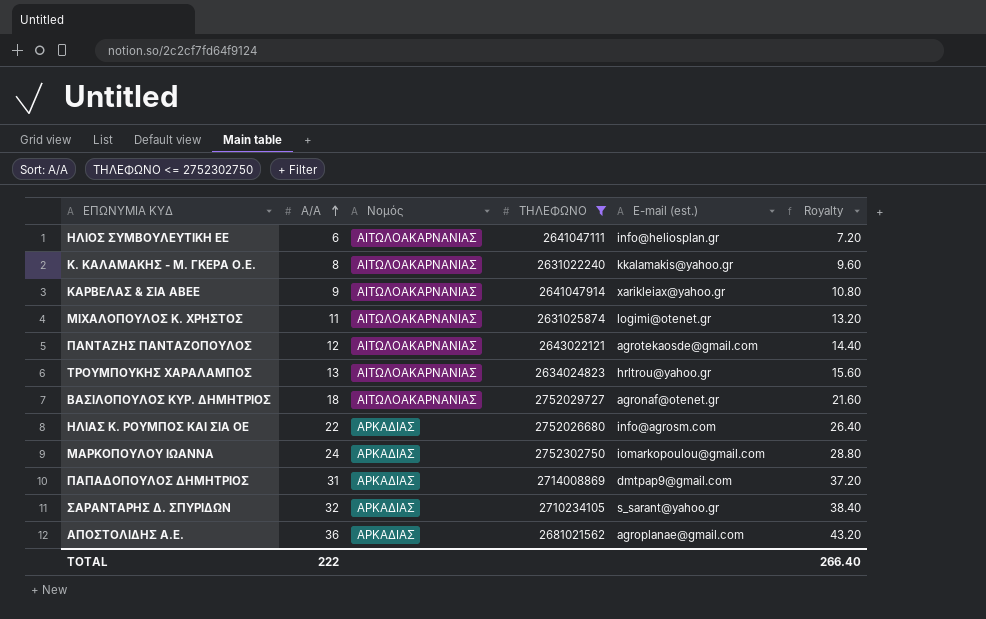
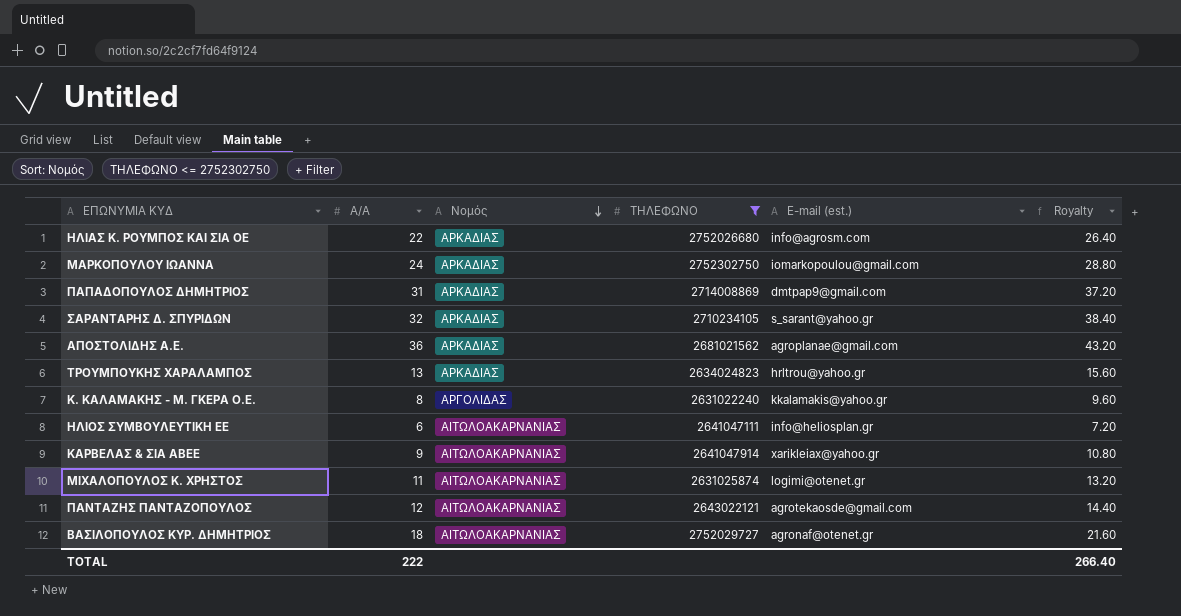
row order: Α/Α ascending -> Νομός descending
ΤΡΟΥΜΠΟΥΚΗΣ ΧΑΡΑΛΑΜΠΟΣ | Νομός: ΑΙΤΩΛΟΑΚΑΡΝΑΝΙΑΣ -> ΑΡΚΑΔΙΑΣ
Κ. ΚΑΛΑΜΑΚΗΣ - Μ. ΓΚΕΡΑ Ο.Ε. | Νομός: ΑΙΤΩΛΟΑΚΑΡΝΑΝΙΑΣ -> ΑΡΓΟΛΙΔΑΣ

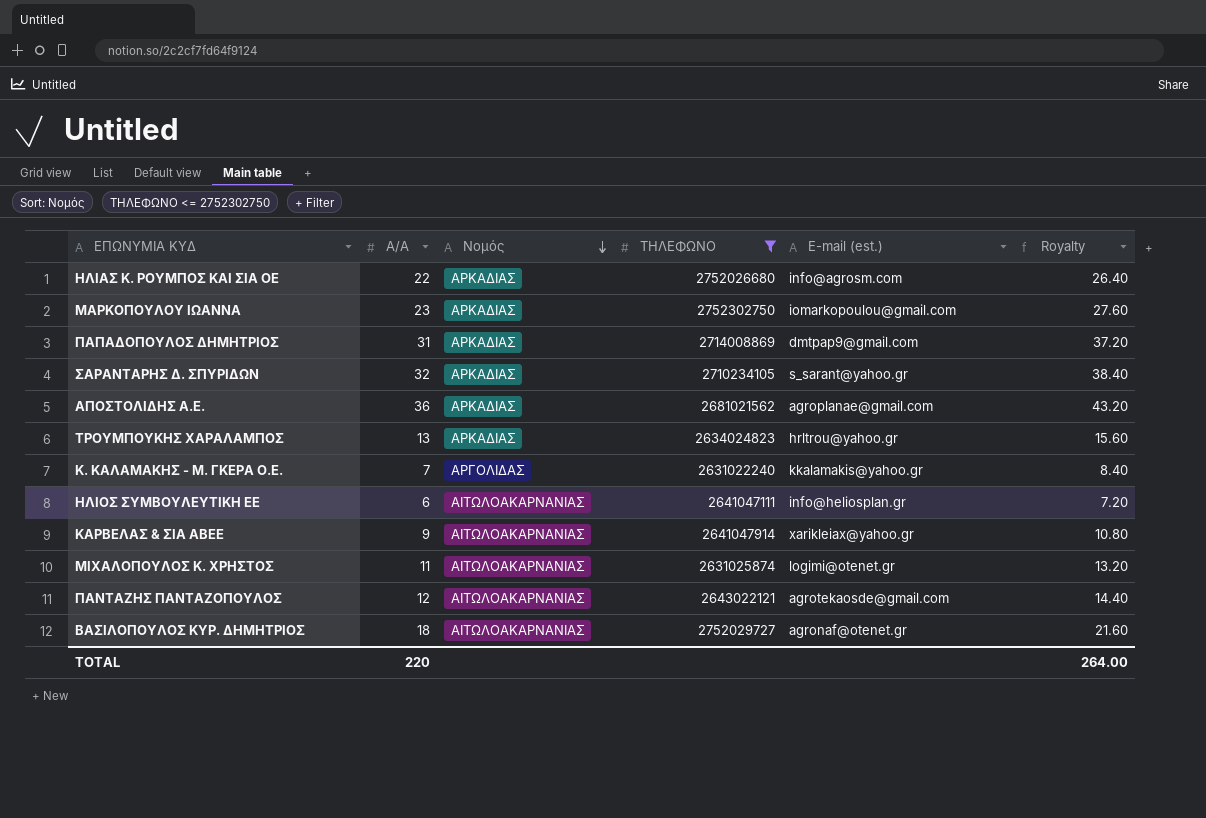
ΜΑΡΚΟΠΟΥΛΟΥ ΙΩΑΝΝΑ | Α/Α: 24 -> 23
ΜΑΡΚΟΠΟΥΛΟΥ ΙΩΑΝΝΑ | Royalty: 28.80 -> 27.60
Κ. ΚΑΛΑΜΑΚΗΣ - Μ. ΓΚΕΡΑ Ο.Ε. | Α/Α: 8 -> 7
Κ. ΚΑΛΑΜΑΚΗΣ - Μ. ΓΚΕΡΑ Ο.Ε. | Royalty: 9.60 -> 8.40
TOTAL | Α/Α: 222 -> 220
TOTAL | Royalty: 266.40 -> 264.00

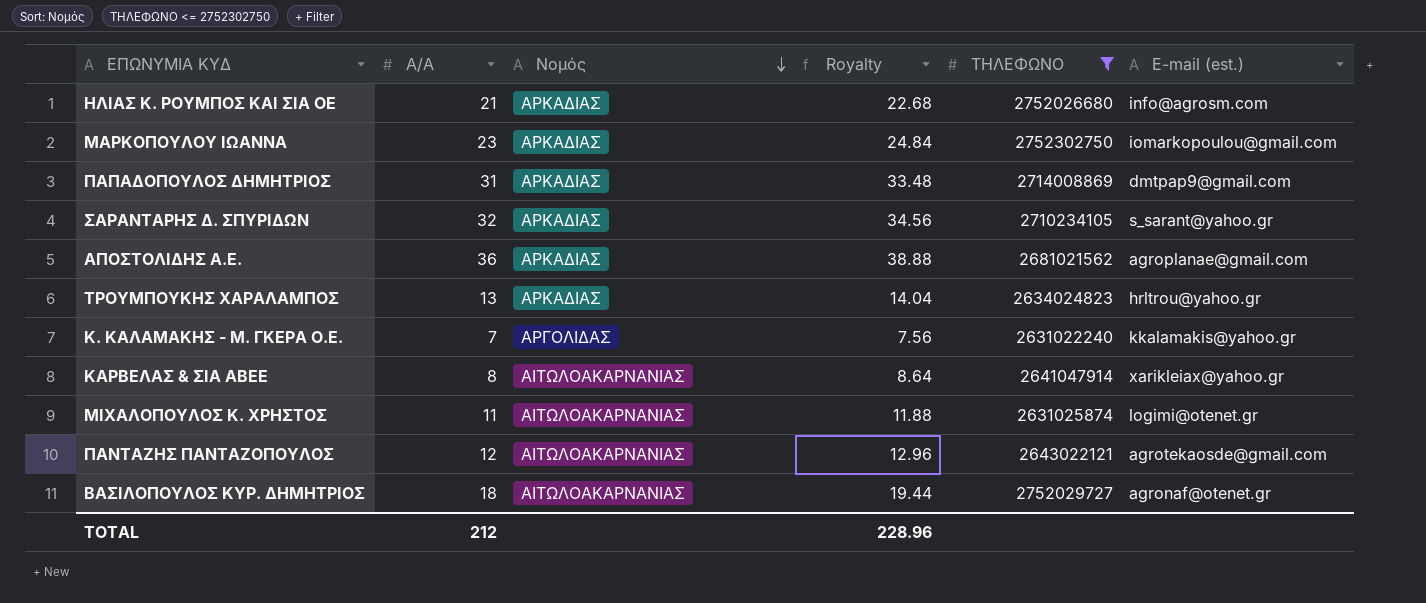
column Royalty | formula: [Α/Α] * 1.2 -> [Α/Α] * 1.08
column Royalty | position: 6 -> 4
row ΗΛΙΟΣ ΣΥΜΒΟΥΛΕΥΤΙΚΗ ΕΕ: 6 | ΑΙΤΩΛΟΑΚΑΡΝΑΝΙΑΣ | 2641047111 | info@heliosplan.gr | 7.20 -> none
ΗΛΙΑΣ Κ. ΡΟΥΜΠΟΣ ΚΑΙ ΣΙΑ ΟΕ | Α/Α: 22 -> 21
ΚΑΡΒΕΛΑΣ & ΣΙΑ ΑΒΕΕ | Α/Α: 9 -> 8
TOTAL | Α/Α: 220 -> 212
TOTAL | Royalty: 264.00 -> 228.96

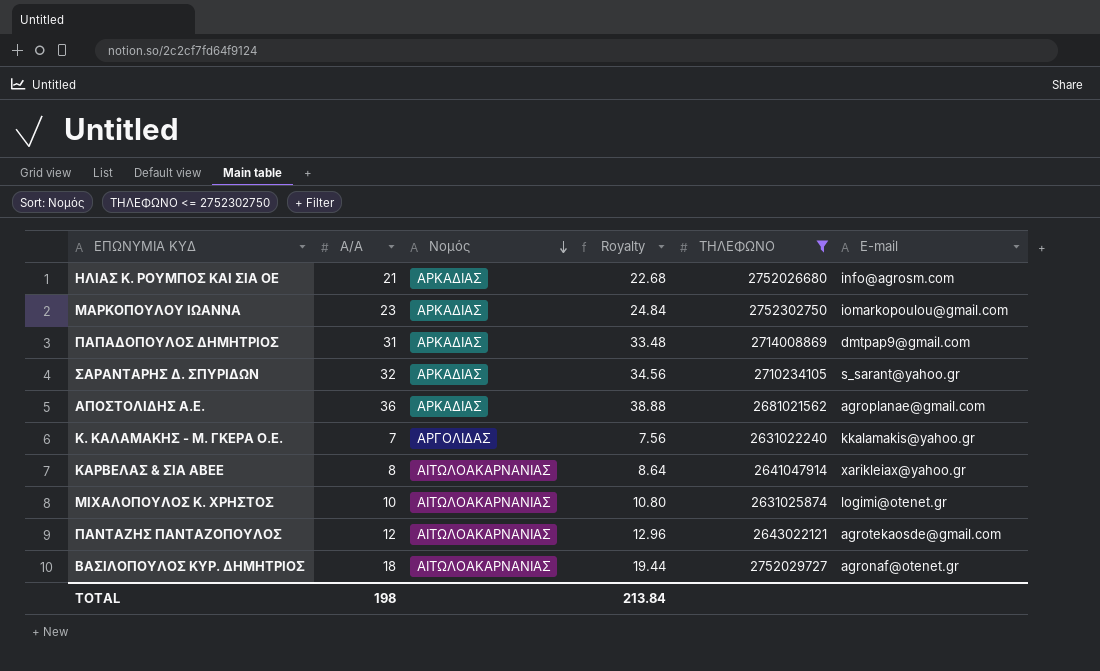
column name: E-mail (est.) -> E-mail
row ΤΡΟΥΜΠΟΥΚΗΣ ΧΑΡΑΛΑΜΠΟΣ: 13 | ΑΡΚΑΔΙΑΣ | 14.04 | 2634024823 | hrltrou@yahoo.gr -> none
ΜΙΧΑΛΟΠΟΥΛΟΣ Κ. ΧΡΗΣΤΟΣ | Α/Α: 11 -> 10
ΜΙΧΑΛΟΠΟΥΛΟΣ Κ. ΧΡΗΣΤΟΣ | Royalty: 11.88 -> 10.80
TOTAL | Α/Α: 212 -> 198
TOTAL | Royalty: 228.96 -> 213.84

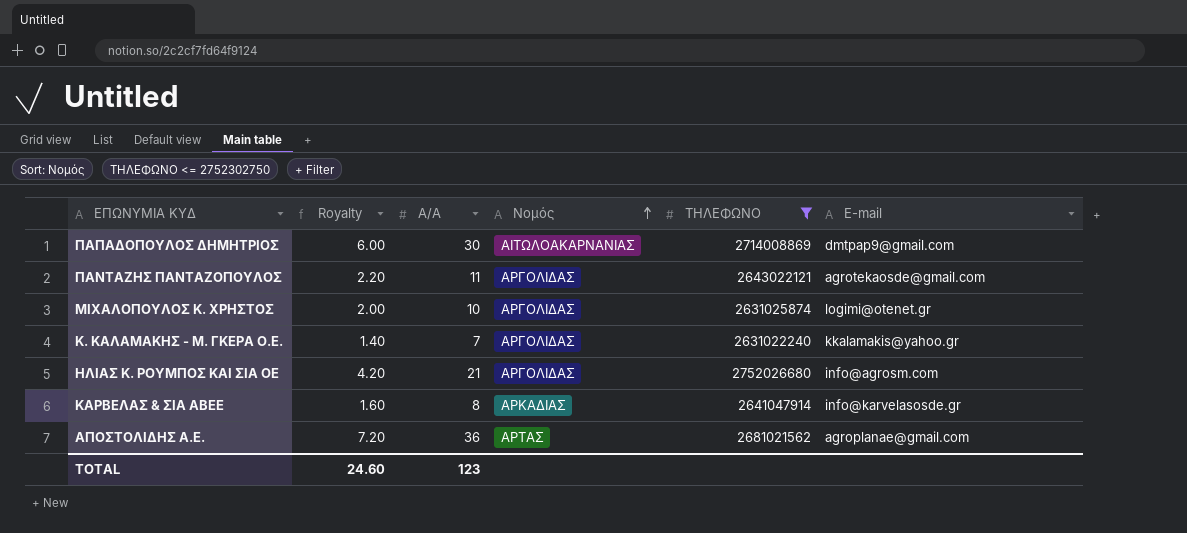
row order: Νομός descending -> Νομός ascending
column Royalty | formula: [Α/Α] * 1.08 -> [Α/Α] * 0.2
column Royalty | position: 4 -> 2
row ΜΑΡΚΟΠΟΥΛΟΥ ΙΩΑΝΝΑ: 23 | ΑΡΚΑΔΙΑΣ | 24.84 | 2752302750 | iomarkopoulou@gmail.com -> none
row ΣΑΡΑΝΤΑΡΗΣ Δ. ΣΠΥΡΙΔΩΝ: 32 | ΑΡΚΑΔΙΑΣ | 34.56 | 2710234105 | s_sarant@yahoo.gr -> none
row ΒΑΣΙΛΟΠΟΥΛΟΣ ΚΥΡ. ΔΗΜΗΤΡΙΟΣ: 18 | ΑΙΤΩΛΟΑΚΑΡΝΑΝΙΑΣ | 19.44 | 2752029727 | agronaf@otenet.gr -> none
ΠΑΠΑΔΟΠΟΥΛΟΣ ΔΗΜΗΤΡΙΟΣ | Α/Α: 31 -> 30
ΠΑΠΑΔΟΠΟΥΛΟΣ ΔΗΜΗΤΡΙΟΣ | Νομός: ΑΡΚΑΔΙΑΣ -> ΑΙΤΩΛΟΑΚΑΡΝΑΝΙΑΣ
ΠΑΝΤΑΖΗΣ ΠΑΝΤΑΖΟΠΟΥΛΟΣ | Α/Α: 12 -> 11
ΠΑΝΤΑΖΗΣ ΠΑΝΤΑΖΟΠΟΥΛΟΣ | Νομός: ΑΙΤΩΛΟΑΚΑΡΝΑΝΙΑΣ -> ΑΡΓΟΛΙΔΑΣ
ΜΙΧΑΛΟΠΟΥΛΟΣ Κ. ΧΡΗΣΤΟΣ | Νομός: ΑΙΤΩΛΟΑΚΑΡΝΑΝΙΑΣ -> ΑΡΓΟΛΙΔΑΣ
ΗΛΙΑΣ Κ. ΡΟΥΜΠΟΣ ΚΑΙ ΣΙΑ ΟΕ | Νομός: ΑΡΚΑΔΙΑΣ -> ΑΡΓΟΛΙΔΑΣ
ΚΑΡΒΕΛΑΣ & ΣΙΑ ΑΒΕΕ | Νομός: ΑΙΤΩΛΟΑΚΑΡΝΑΝΙΑΣ -> ΑΡΚΑΔΙΑΣ
ΚΑΡΒΕΛΑΣ & ΣΙΑ ΑΒΕΕ | E-mail: xarikleiax@yahoo.gr -> info@karvelasosde.gr
ΑΠΟΣΤΟΛΙΔΗΣ Α.Ε. | Νομός: ΑΡΚΑΔΙΑΣ -> ΑΡΤΑΣ
TOTAL | Royalty: 213.84 -> 24.60
TOTAL | Α/Α: 198 -> 123

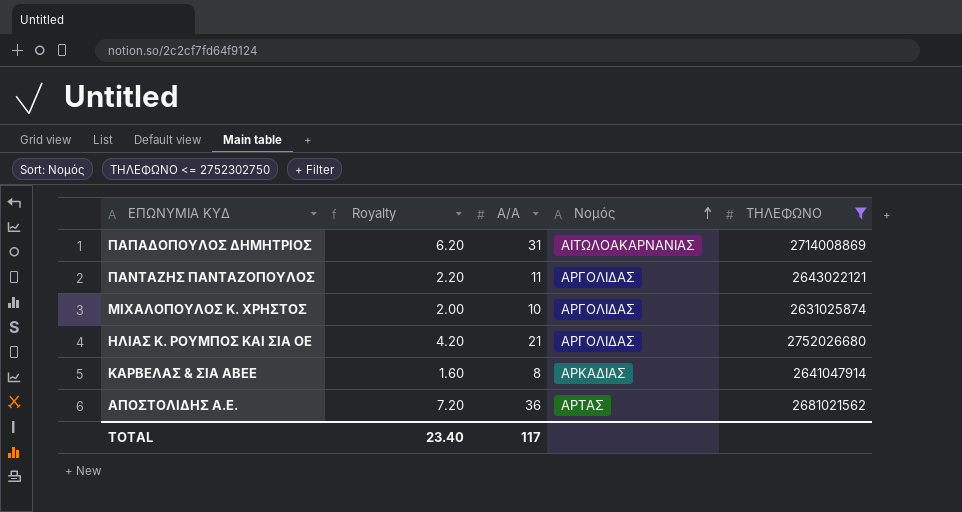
column E-mail | position: 6 -> none
row Κ. ΚΑΛΑΜΑΚΗΣ - Μ. ΓΚΕΡΑ Ο.Ε.: 1.40 | 7 | ΑΡΓΟΛΙΔΑΣ | 2631022240 | kkalamakis@yahoo.gr -> none
ΠΑΠΑΔΟΠΟΥΛΟΣ ΔΗΜΗΤΡΙΟΣ | Royalty: 6.00 -> 6.20
ΠΑΠΑΔΟΠΟΥΛΟΣ ΔΗΜΗΤΡΙΟΣ | Α/Α: 30 -> 31
TOTAL | Royalty: 24.60 -> 23.40
TOTAL | Α/Α: 123 -> 117

